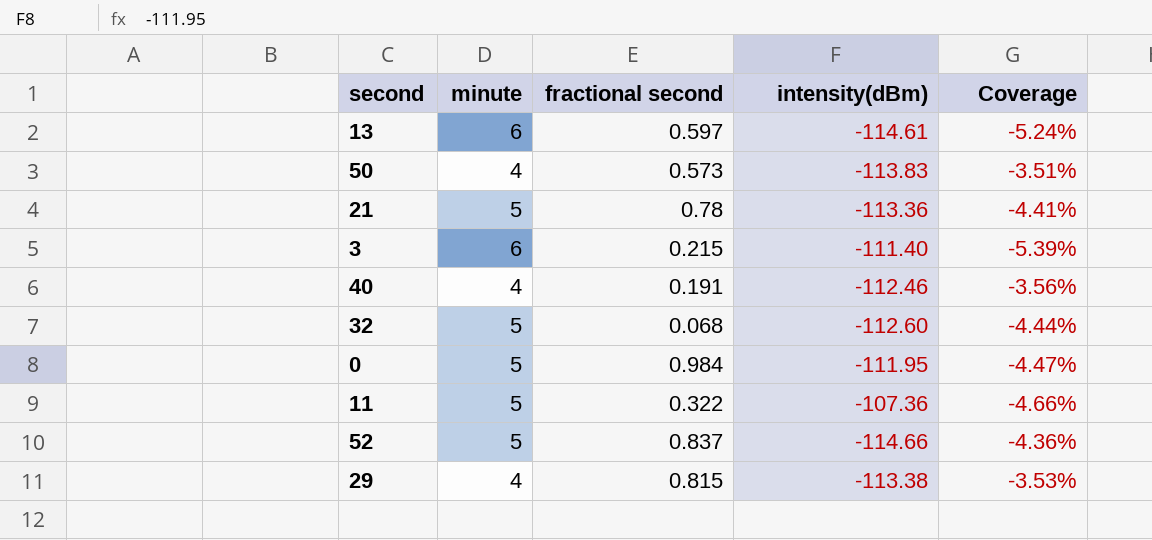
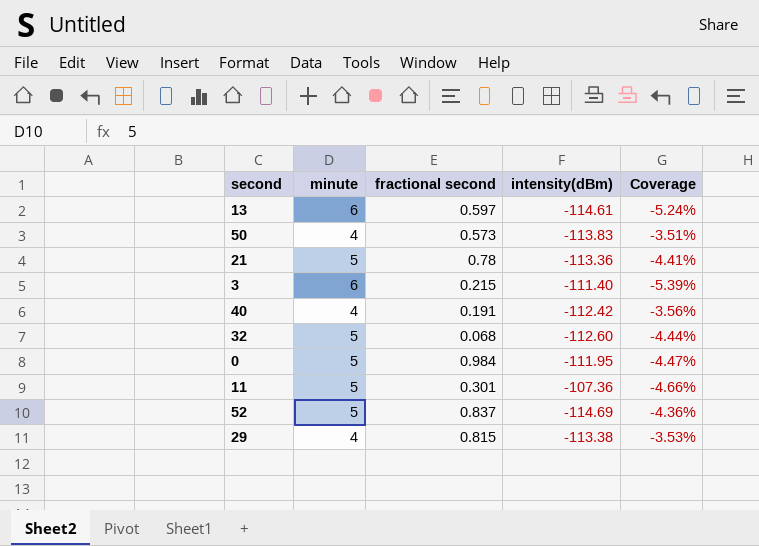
40 | intensity(dBm): -112.46 -> -112.42
11 | fractional second: 0.322 -> 0.301
52 | intensity(dBm): -114.66 -> -114.69

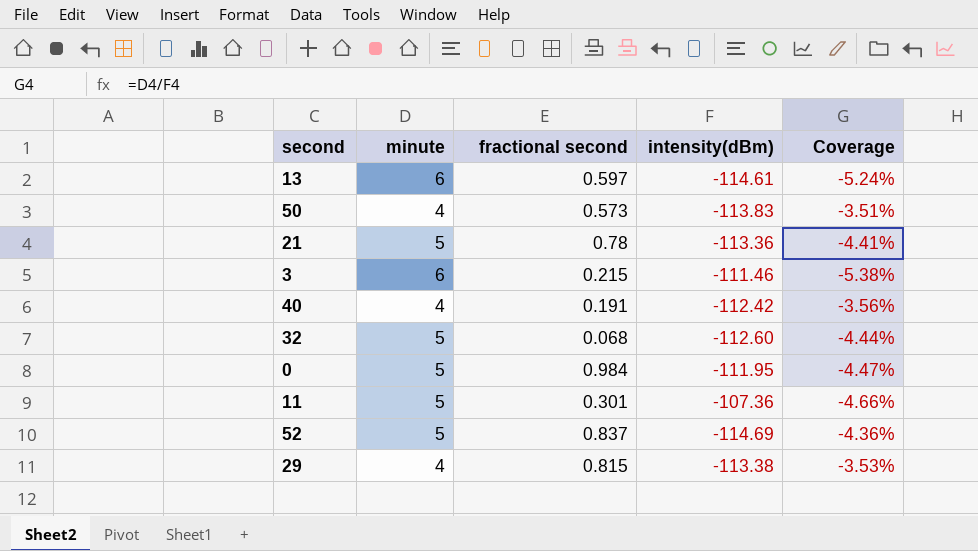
3 | intensity(dBm): -111.40 -> -111.46
3 | Coverage: -5.39% -> -5.38%

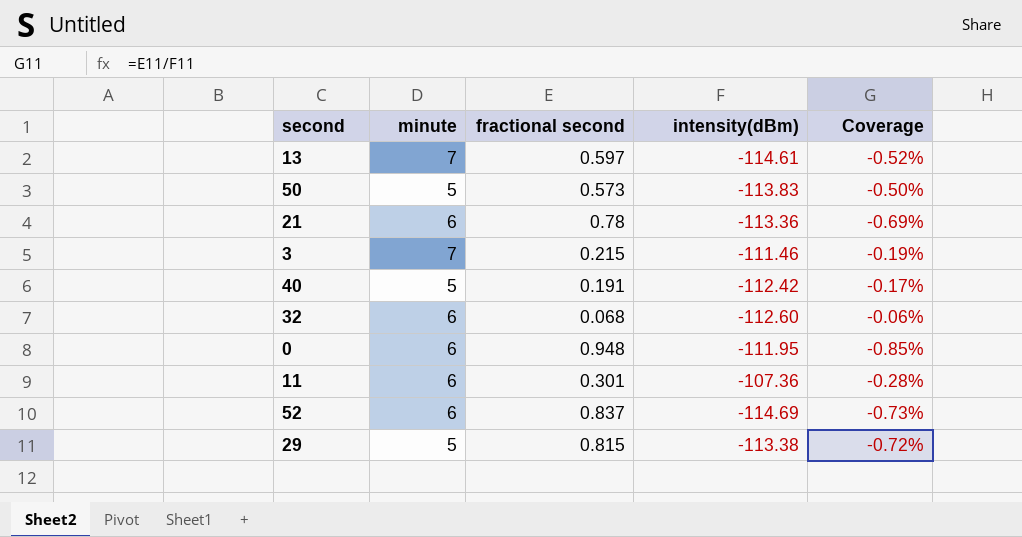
column Coverage | formula: [minute] / [intensity(dBm)] -> [fractional second] / [intensity(dBm)]
13 | minute: 6 -> 7
50 | minute: 4 -> 5
21 | minute: 5 -> 6
3 | minute: 6 -> 7
40 | minute: 4 -> 5
32 | minute: 5 -> 6
0 | minute: 5 -> 6
0 | fractional second: 0.984 -> 0.948
11 | minute: 5 -> 6
52 | minute: 5 -> 6
29 | minute: 4 -> 5

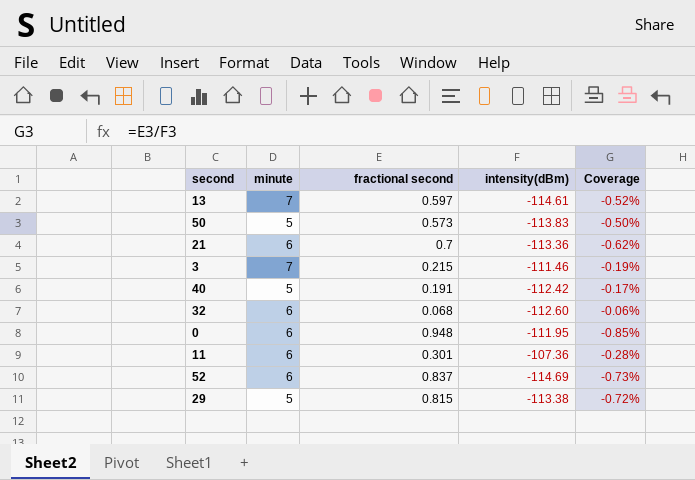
21 | fractional second: 0.78 -> 0.7
21 | Coverage: -0.69% -> -0.62%

